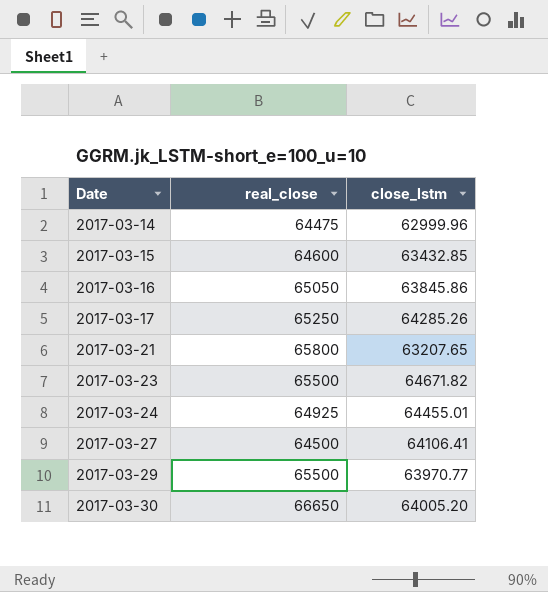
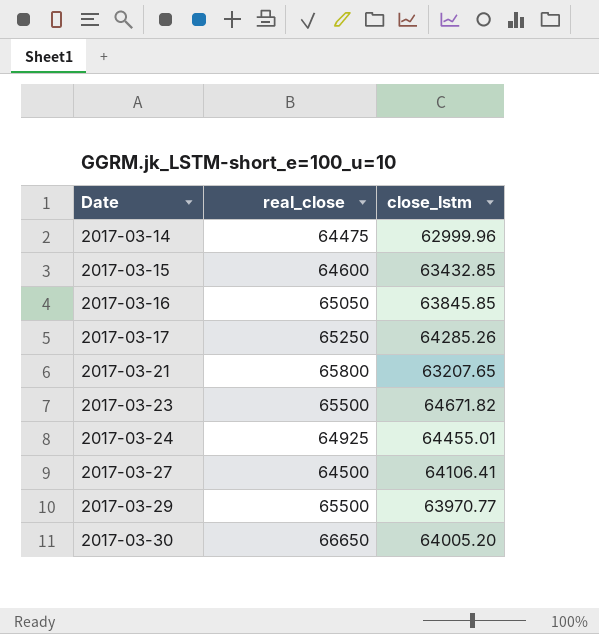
2017-03-16 | close_lstm: 63845.86 -> 63845.85

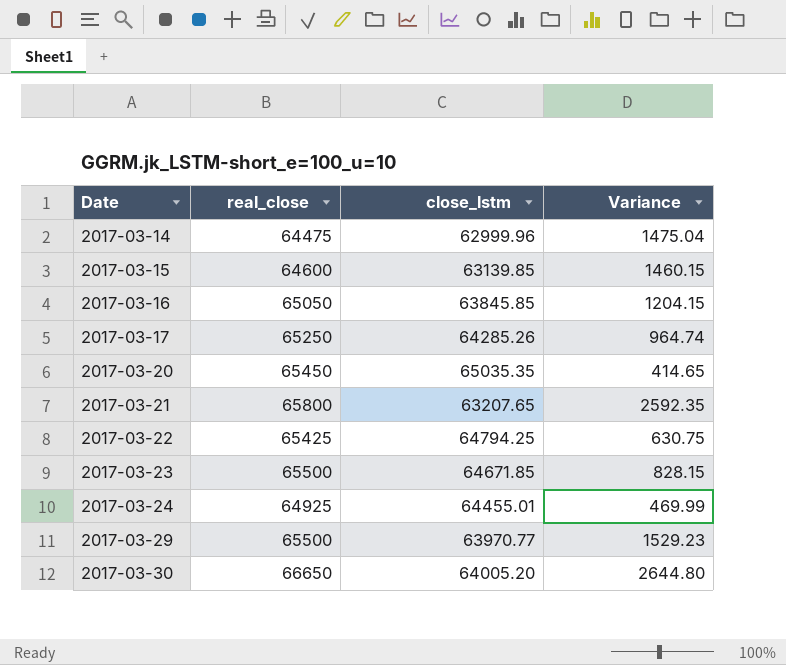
column Variance | formula: none -> [real_close] - [close_lstm]
row 2017-03-27: 64500 | 64106.41 -> none
2017-03-15 | close_lstm: 63432.85 -> 63139.85
row 2017-03-20: none -> 65450 | 65035.35 | 414.65
row 2017-03-22: none -> 65425 | 64794.25 | 630.75
2017-03-23 | close_lstm: 64671.82 -> 64671.85

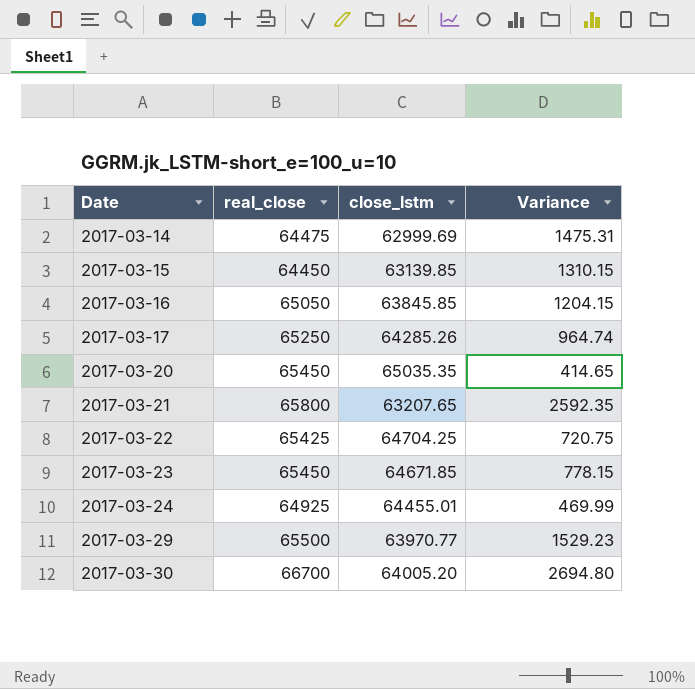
2017-03-14 | close_lstm: 62999.96 -> 62999.69
2017-03-14 | Variance: 1475.04 -> 1475.31
2017-03-15 | real_close: 64600 -> 64450
2017-03-15 | Variance: 1460.15 -> 1310.15
2017-03-22 | close_lstm: 64794.25 -> 64704.25
2017-03-22 | Variance: 630.75 -> 720.75
2017-03-23 | real_close: 65500 -> 65450
2017-03-23 | Variance: 828.15 -> 778.15
2017-03-30 | real_close: 66650 -> 66700
2017-03-30 | Variance: 2644.80 -> 2694.80

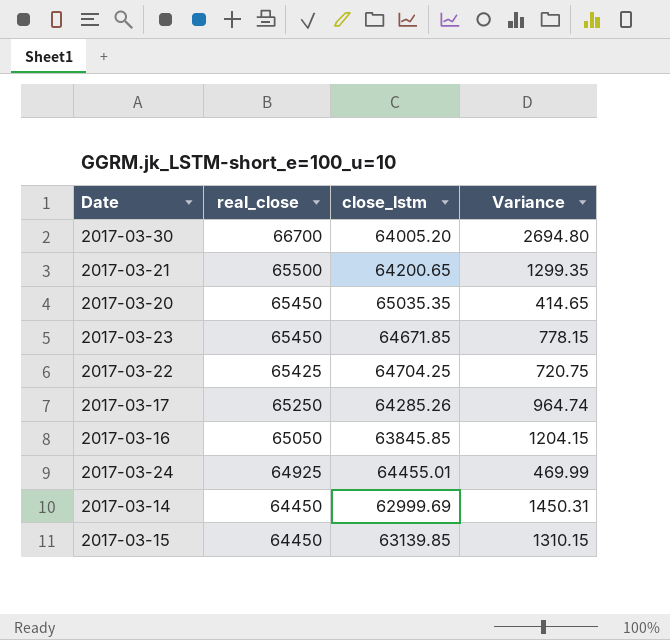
row order: Date ascending -> real_close descending
row 2017-03-29: 65500 | 63970.77 | 1529.23 -> none
2017-03-21 | real_close: 65800 -> 65500
2017-03-21 | close_lstm: 63207.65 -> 64200.65
2017-03-21 | Variance: 2592.35 -> 1299.35
2017-03-14 | real_close: 64475 -> 64450
2017-03-14 | Variance: 1475.31 -> 1450.31

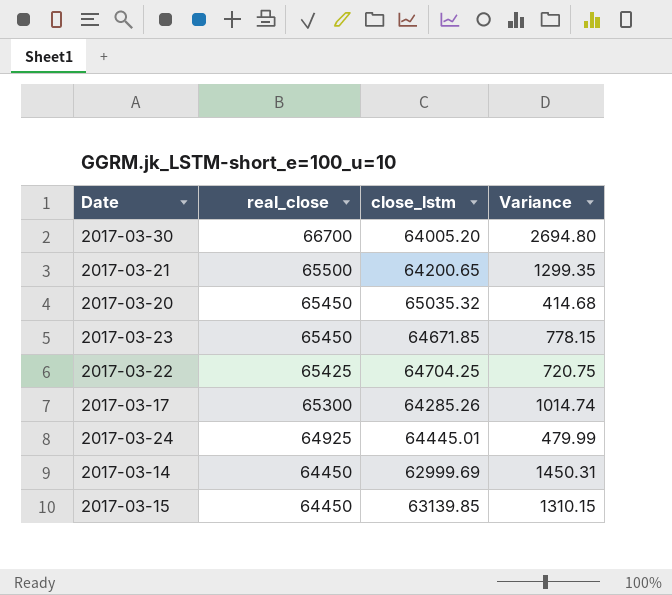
row 2017-03-16: 65050 | 63845.85 | 1204.15 -> none
2017-03-20 | close_lstm: 65035.35 -> 65035.32
2017-03-20 | Variance: 414.65 -> 414.68
2017-03-17 | real_close: 65250 -> 65300
2017-03-17 | Variance: 964.74 -> 1014.74
2017-03-24 | close_lstm: 64455.01 -> 64445.01
2017-03-24 | Variance: 469.99 -> 479.99

